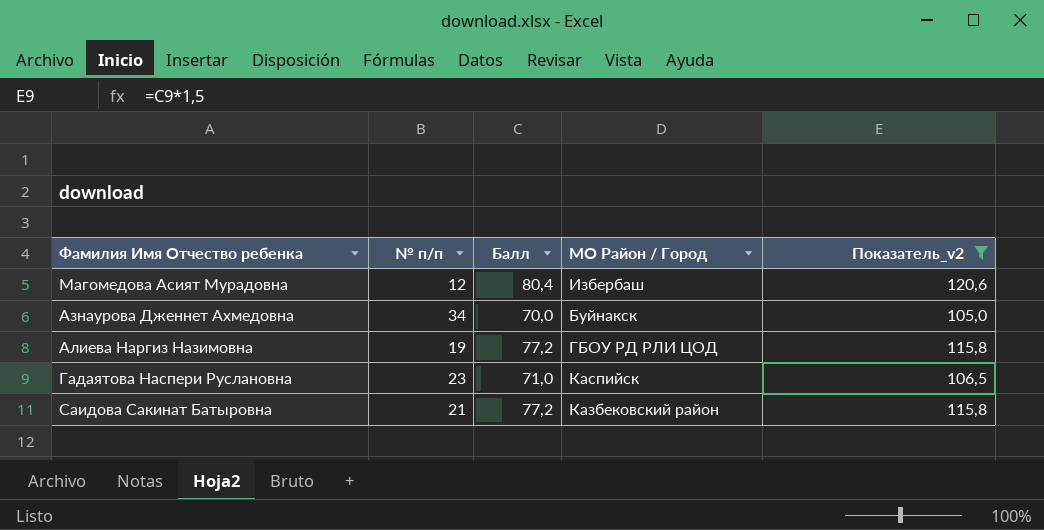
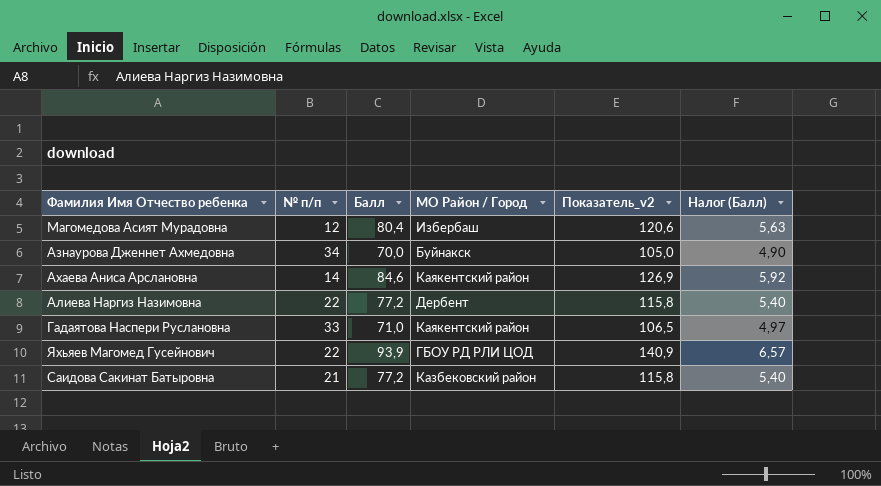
filter: Показатель_v2 <= 120,6 -> none
column Налог (Балл) | formula: none -> [Балл] * 0,07
Алиева Наргиз Назимовна | № п/п: 19 -> 22
Алиева Наргиз Назимовна | МО Район / Город: ГБОУ РД РЛИ ЦОД -> Дербент
Гадаятова Наспери Руслановна | № п/п: 23 -> 33
Гадаятова Наспери Руслановна | МО Район / Город: Каспийск -> Каякентский район

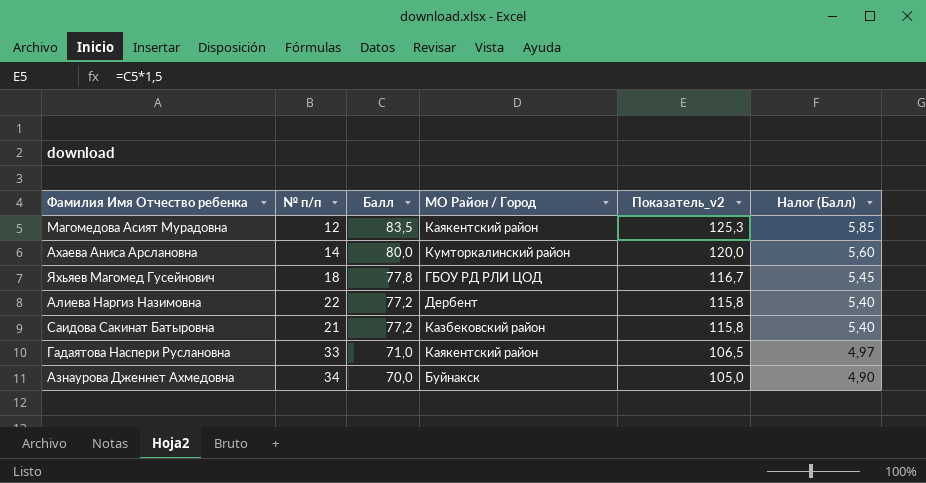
row order: none -> Балл descending
Магомедова Асият Мурадовна | Балл: 80,4 -> 83,5
Магомедова Асият Мурадовна | МО Район / Город: Избербаш -> Каякентский район
Магомедова Асият Мурадовна | Показатель_v2: 120,6 -> 125,3
Магомедова Асият Мурадовна | Налог (Балл): 5,63 -> 5,85
Ахаева Аниса Арслановна | Балл: 84,6 -> 80,0
Ахаева Аниса Арслановна | МО Район / Город: Каякентский район -> Кумторкалинский район
Ахаева Аниса Арслановна | Показатель_v2: 126,9 -> 120,0
Ахаева Аниса Арслановна | Налог (Балл): 5,92 -> 5,60
Яхьяев Магомед Гусейнович | № п/п: 22 -> 18
Яхьяев Магомед Гусейнович | Балл: 93,9 -> 77,8
Яхьяев Магомед Гусейнович | Показатель_v2: 140,9 -> 116,7
Яхьяев Магомед Гусейнович | Налог (Балл): 6,57 -> 5,45

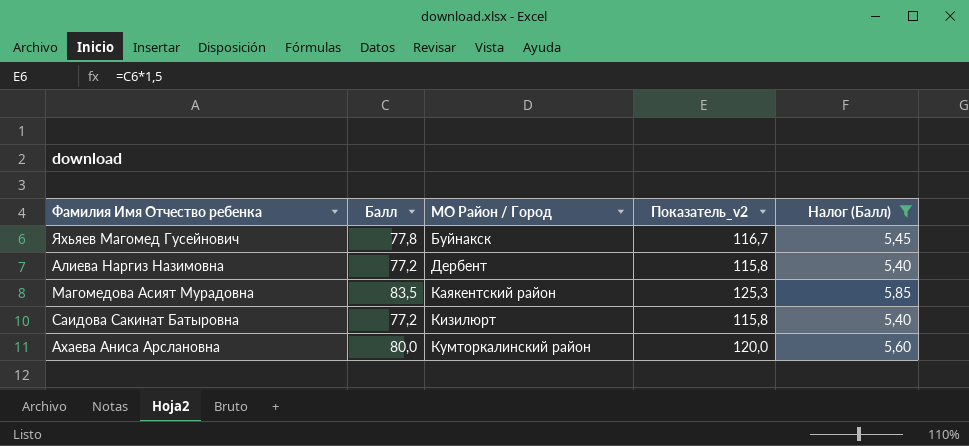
filter: none -> Налог (Балл) >= 5,40
row order: Балл descending -> МО Район / Город ascending
column № п/п | position: 2 -> none
Яхьяев Магомед Гусейнович | МО Район / Город: ГБОУ РД РЛИ ЦОД -> Буйнакск
Саидова Сакинат Батыровна | МО Район / Город: Казбековский район -> Кизилюрт

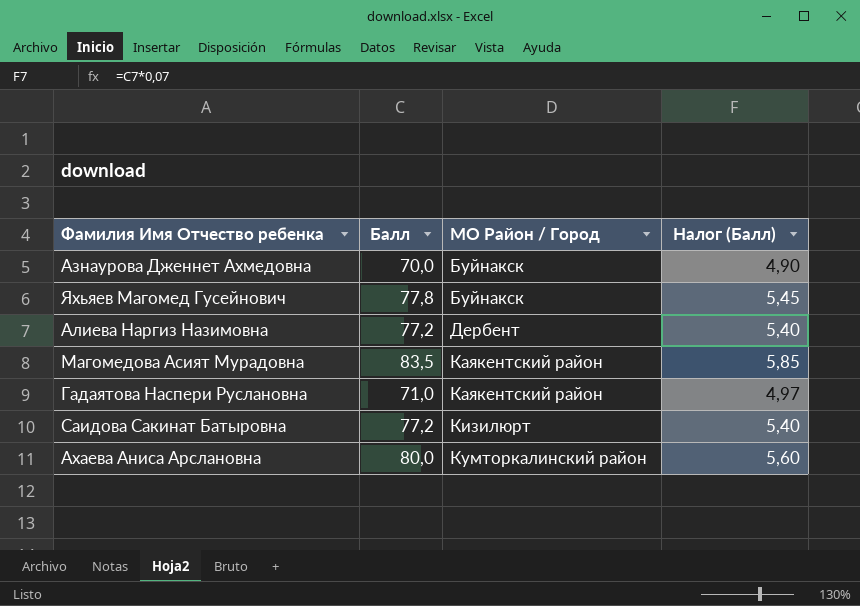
filter: Налог (Балл) >= 5,40 -> none
column Показатель_v2 | formula: [Балл] * 1,5 -> none

